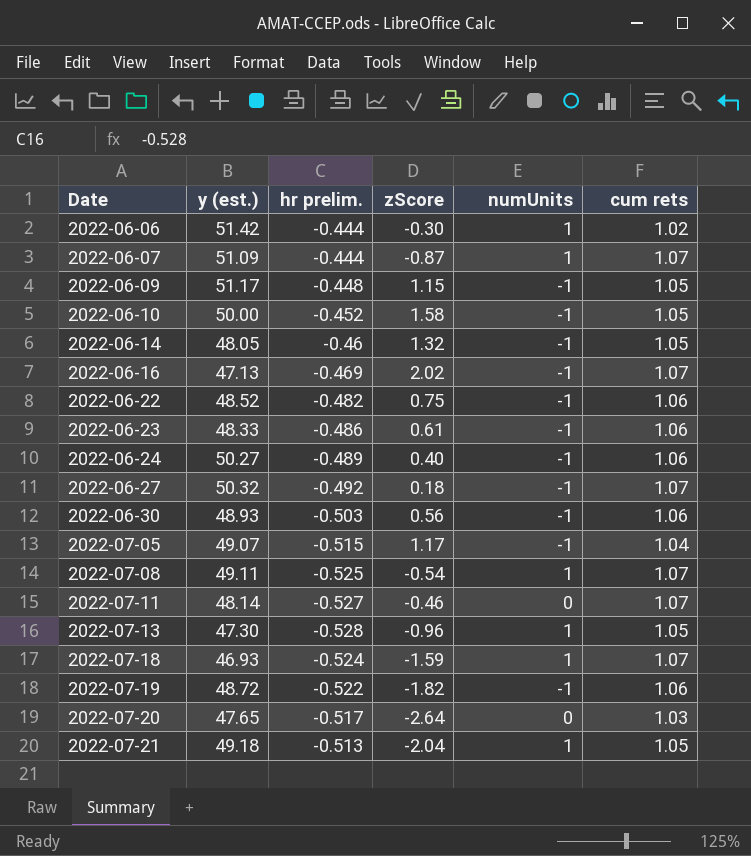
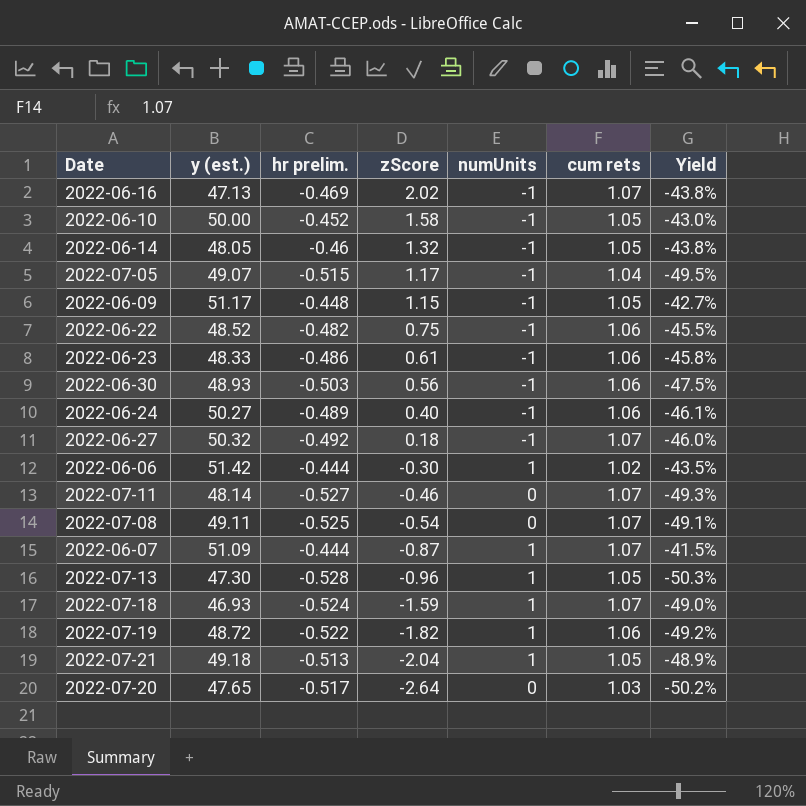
row order: Date ascending -> zScore descending
column Yield | formula: none -> [hr prelim.] / [cum rets]
2022-07-08 | numUnits: 1 -> 0
2022-07-19 | numUnits: -1 -> 1

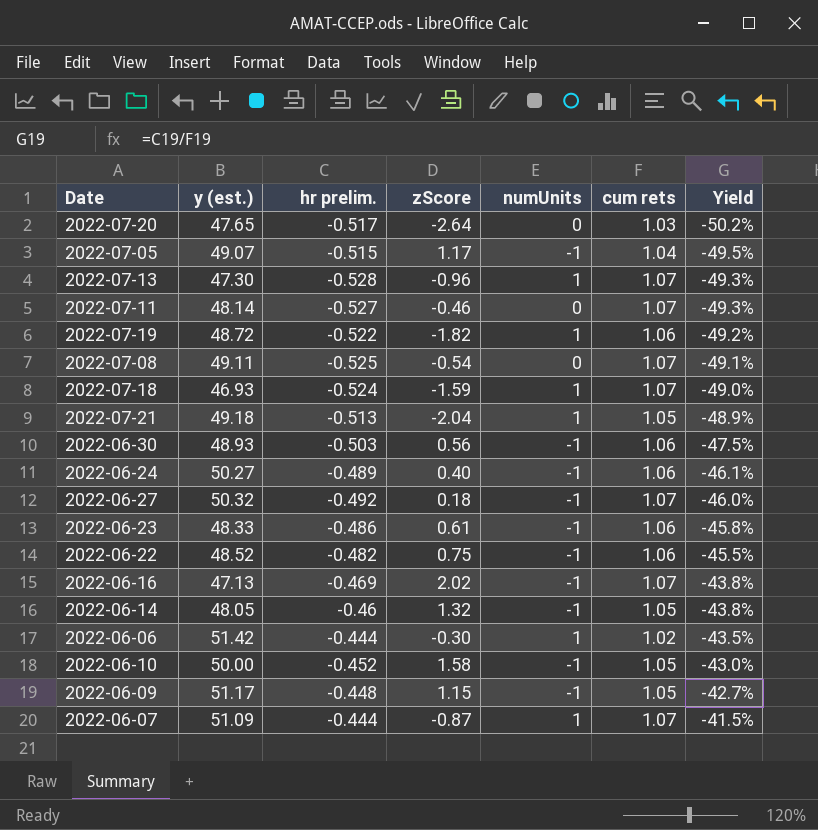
row order: zScore descending -> Yield ascending
2022-07-13 | cum rets: 1.05 -> 1.07
2022-07-13 | Yield: -50.3% -> -49.3%

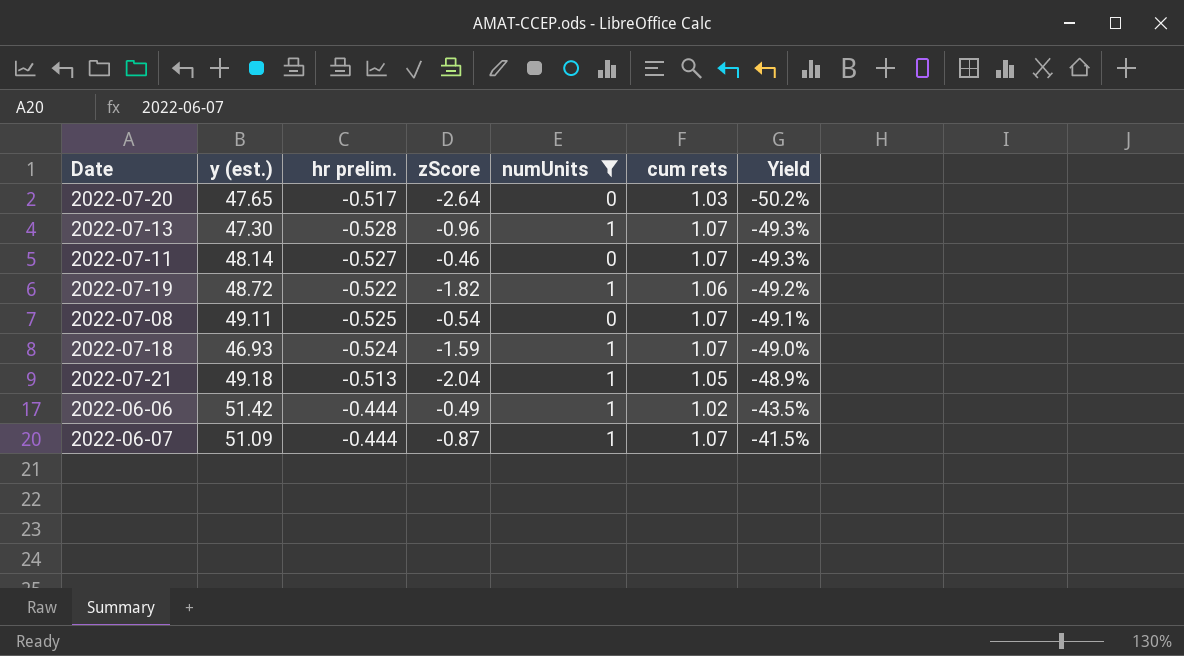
filter: none -> numUnits != -1
2022-06-06 | zScore: -0.30 -> -0.49

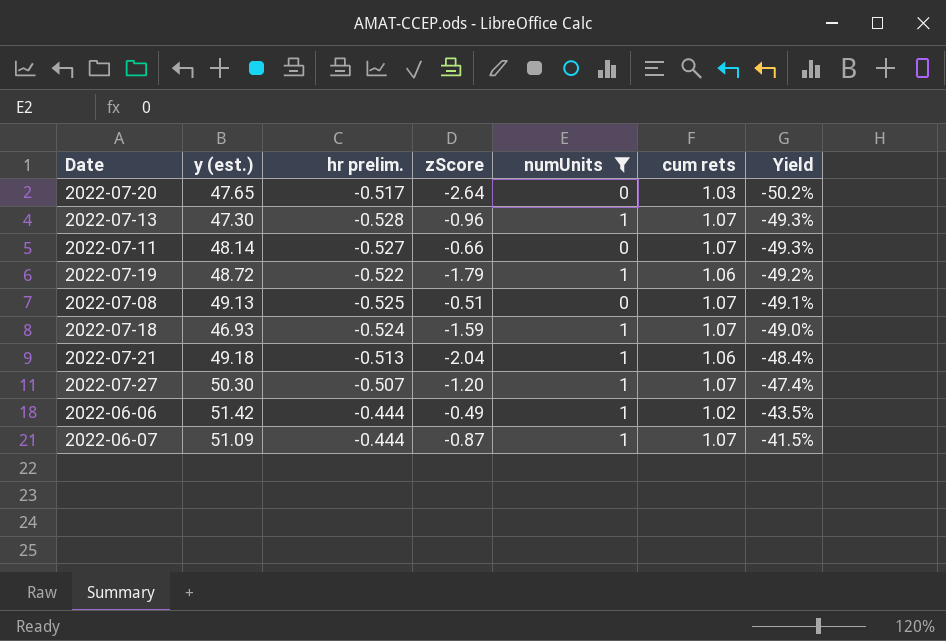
2022-07-11 | zScore: -0.46 -> -0.66
2022-07-19 | zScore: -1.82 -> -1.79
2022-07-08 | y (est.): 49.11 -> 49.13
2022-07-08 | zScore: -0.54 -> -0.51
2022-07-21 | cum rets: 1.05 -> 1.06
2022-07-21 | Yield: -48.9% -> -48.4%
row 2022-07-27: none -> 50.30 | -0.507 | -1.20 | 1 | 1.07 | -47.4%

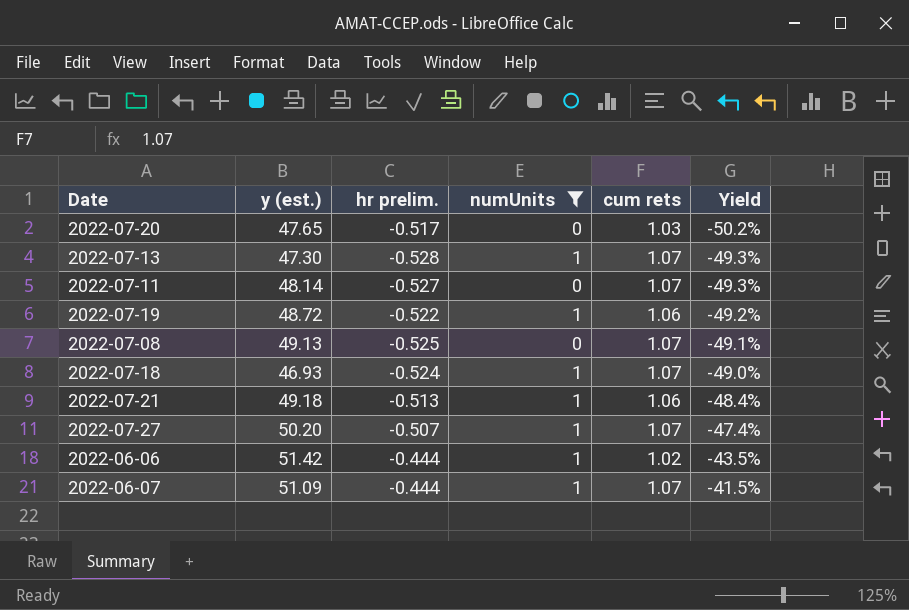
column zScore | position: 4 -> none
2022-07-27 | y (est.): 50.30 -> 50.20

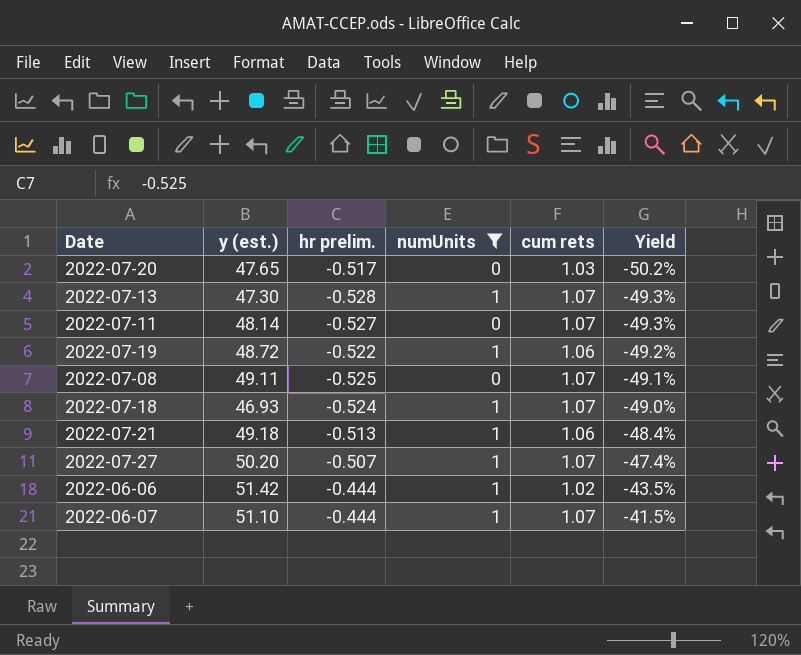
2022-07-08 | y (est.): 49.13 -> 49.11
2022-06-07 | y (est.): 51.09 -> 51.10

